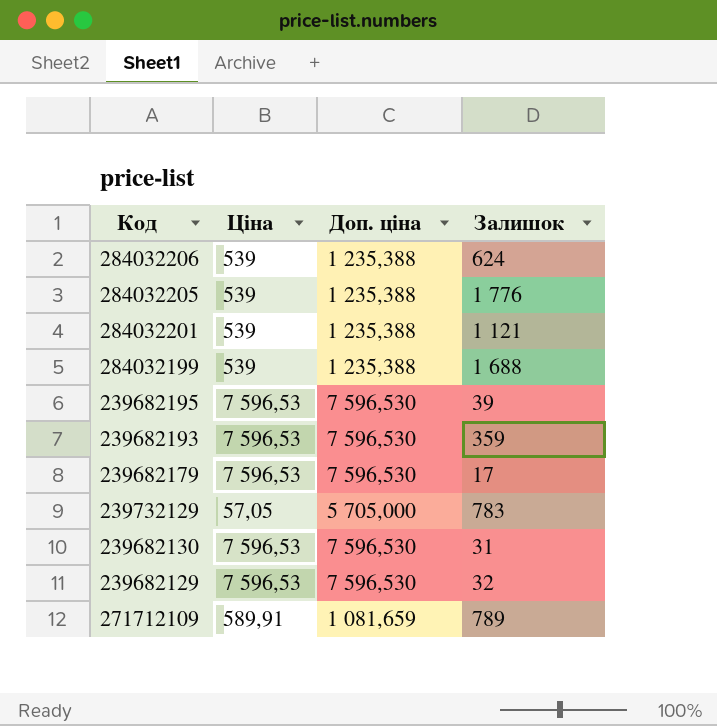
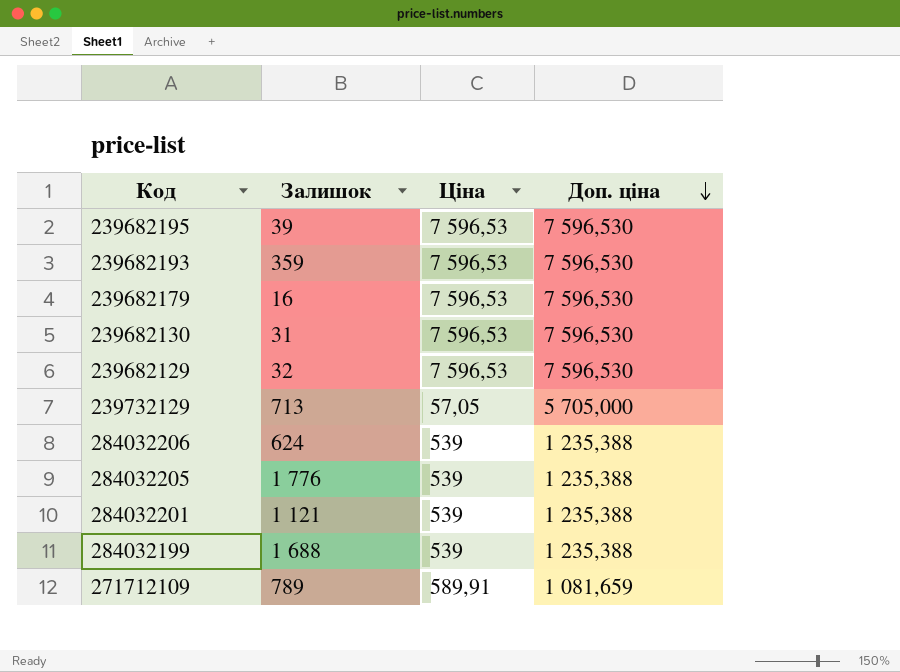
row order: none -> Доп. ціна descending
column Залишок | position: 4 -> 2
239682179 | Залишок: 17 -> 16
239732129 | Залишок: 783 -> 713

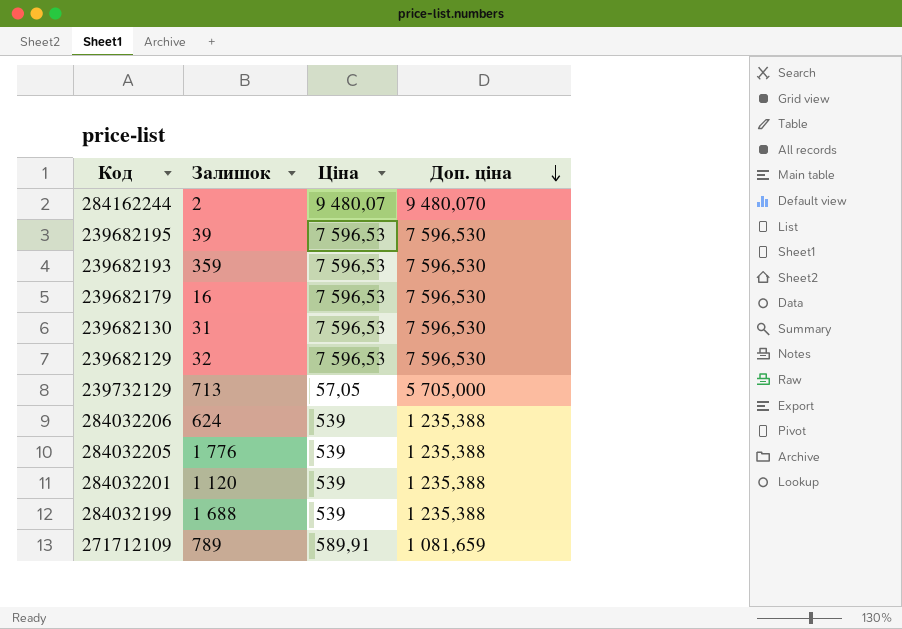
row 284162244: none -> 2 | 9 480,07 | 9 480,070
284032201 | Залишок: 1 121 -> 1 120

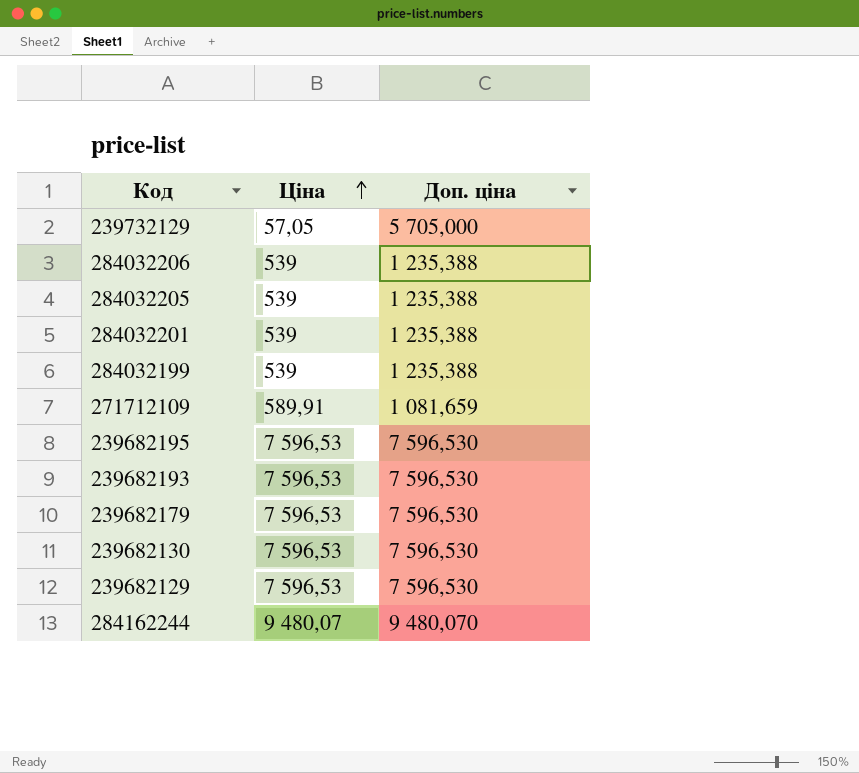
row order: Доп. ціна descending -> Ціна ascending
column Залишок | position: 2 -> none

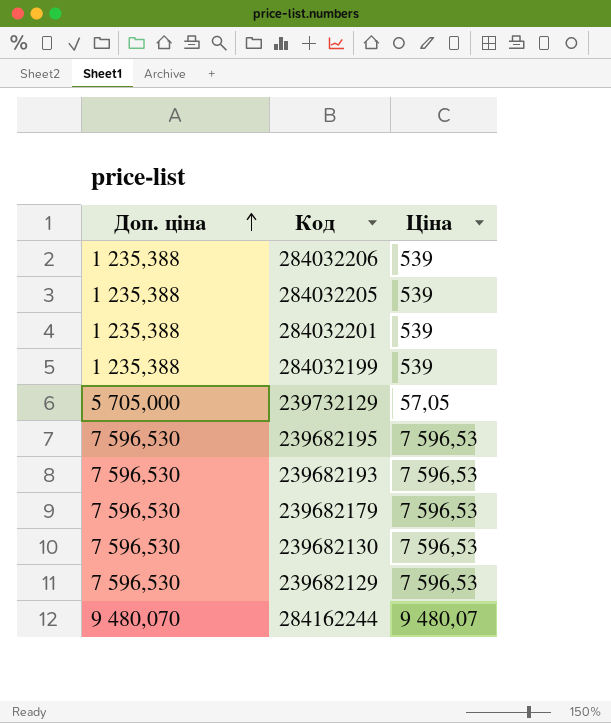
row order: Ціна ascending -> Доп. ціна ascending
column Доп. ціна | position: 3 -> 1
row 271712109: 589,91 | 1 081,659 -> none

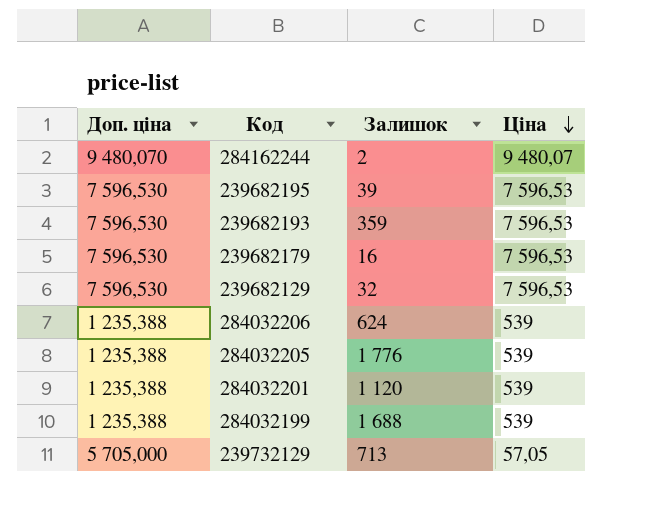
row order: Доп. ціна ascending -> Ціна descending
column Залишок | position: none -> 3
row 239682130: 7 596,530 | 7 596,53 -> none

